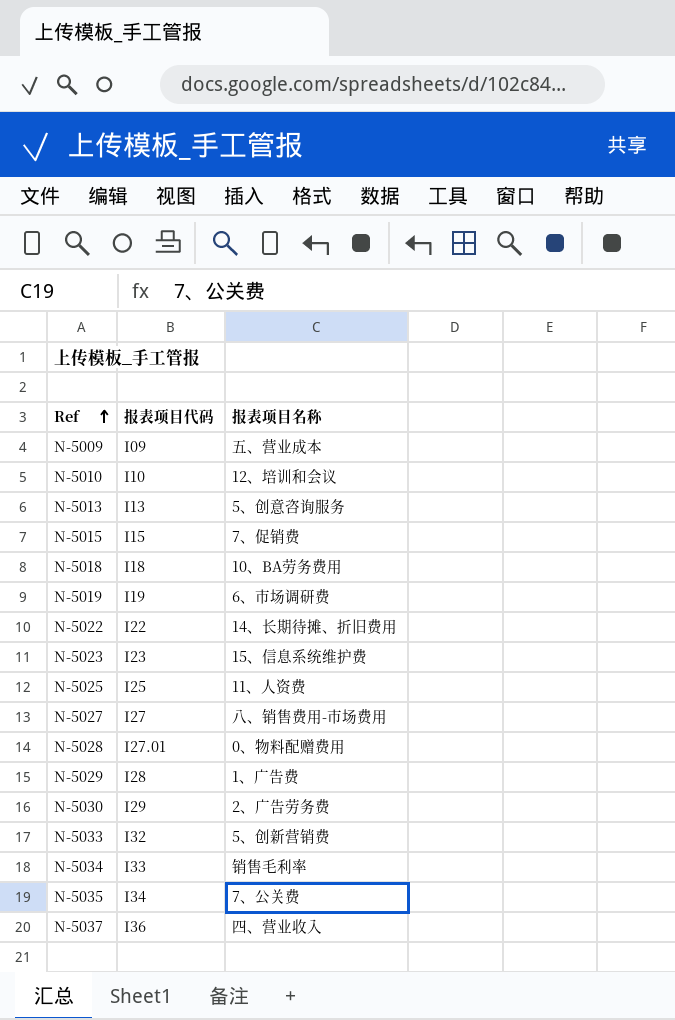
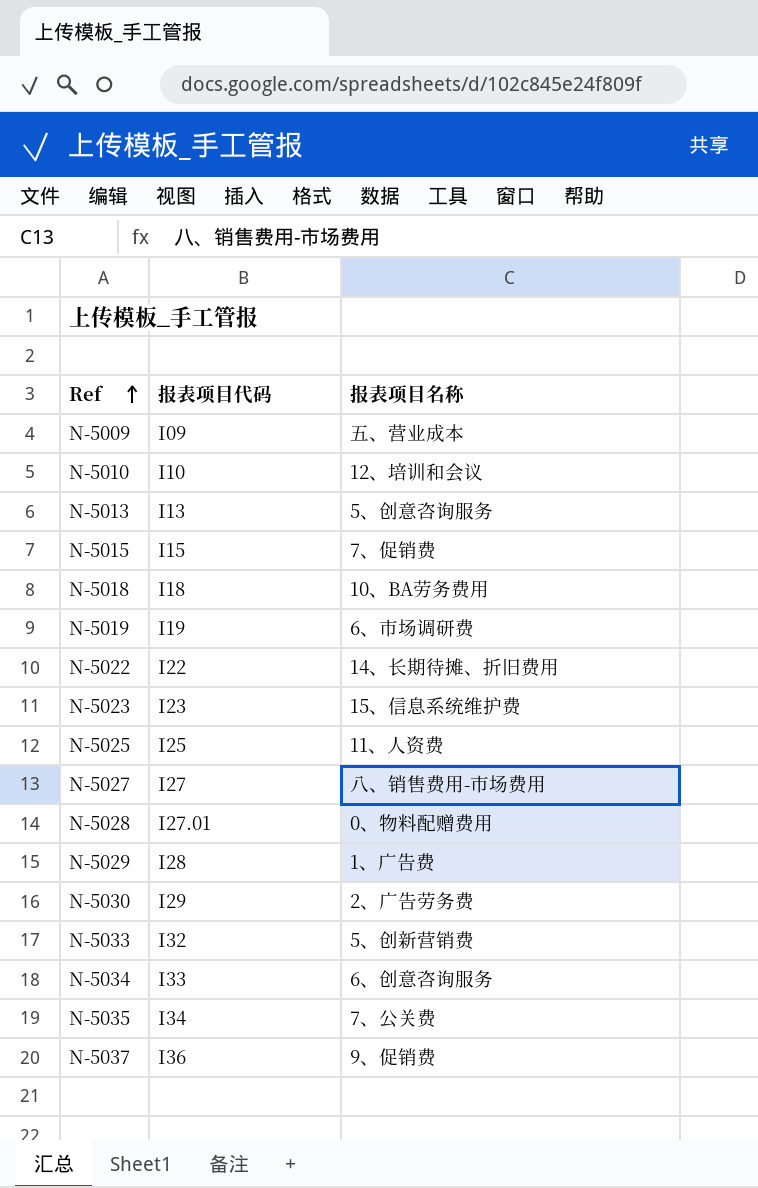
N-5034 | 报表项目名称: 销售毛利率 -> 6、创意咨询服务
N-5037 | 报表项目名称: 四、营业收入 -> 9、促销费

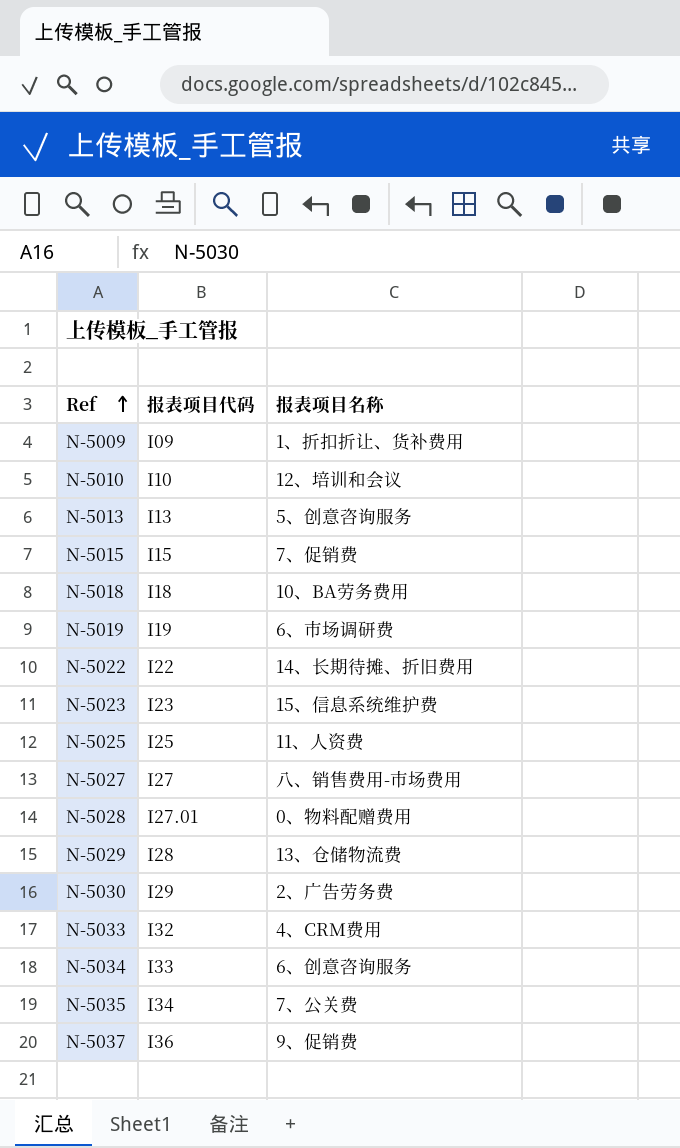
N-5009 | 报表项目名称: 五、营业成本 -> 1、折扣折让、货补费用
N-5029 | 报表项目名称: 1、广告费 -> 13、仓储物流费
N-5033 | 报表项目名称: 5、创新营销费 -> 4、CRM费用

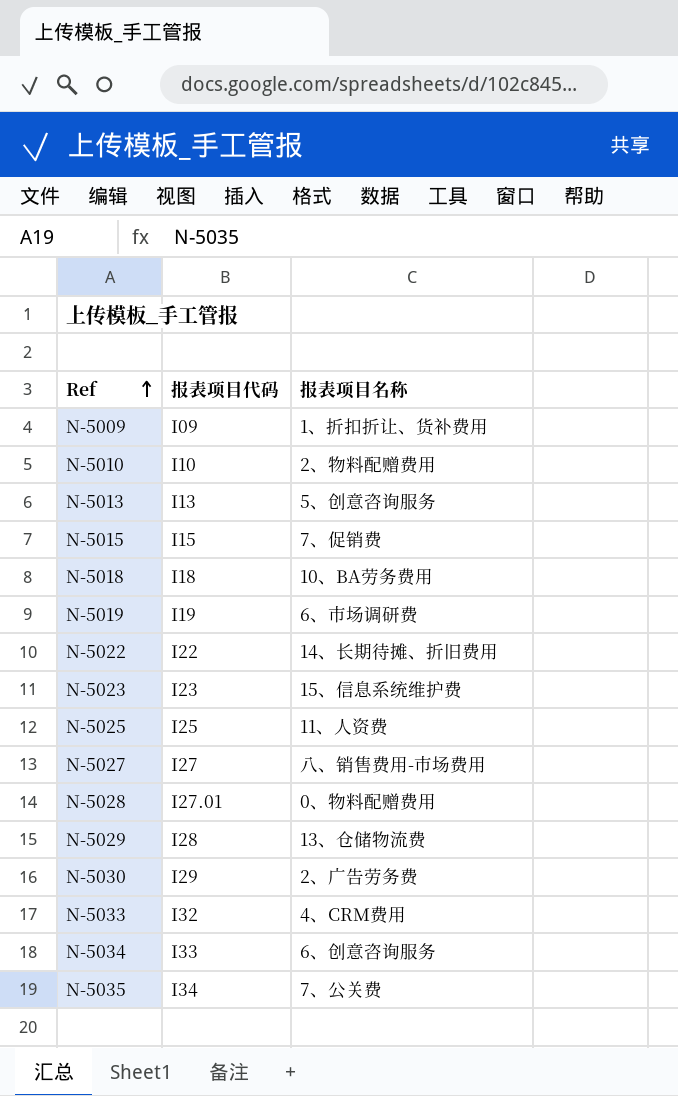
row N-5037: I36 | 9、促销费 -> none
N-5010 | 报表项目名称: 12、培训和会议 -> 2、物料配赠费用

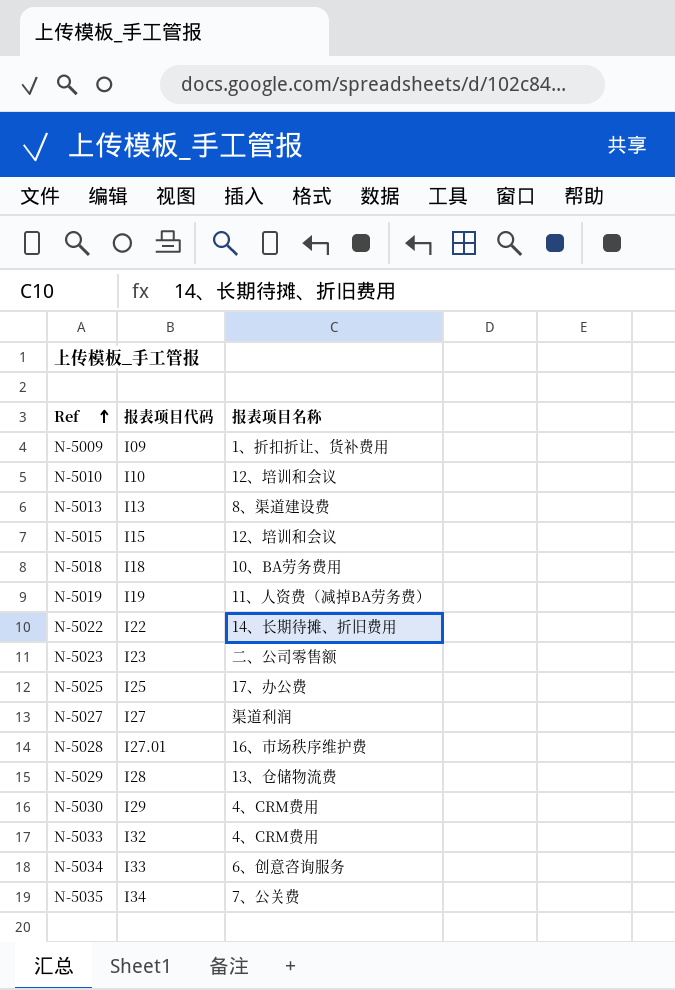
N-5010 | 报表项目名称: 2、物料配赠费用 -> 12、培训和会议
N-5013 | 报表项目名称: 5、创意咨询服务 -> 8、渠道建设费
N-5015 | 报表项目名称: 7、促销费 -> 12、培训和会议
N-5019 | 报表项目名称: 6、市场调研费 -> 11、人资费（减掉BA劳务费）
N-5023 | 报表项目名称: 15、信息系统维护费 -> 二、公司零售额
N-5025 | 报表项目名称: 11、人资费 -> 17、办公费
N-5027 | 报表项目名称: 八、销售费用-市场费用 -> 渠道利润
N-5028 | 报表项目名称: 0、物料配赠费用 -> 16、市场秩序维护费
N-5030 | 报表项目名称: 2、广告劳务费 -> 4、CRM费用

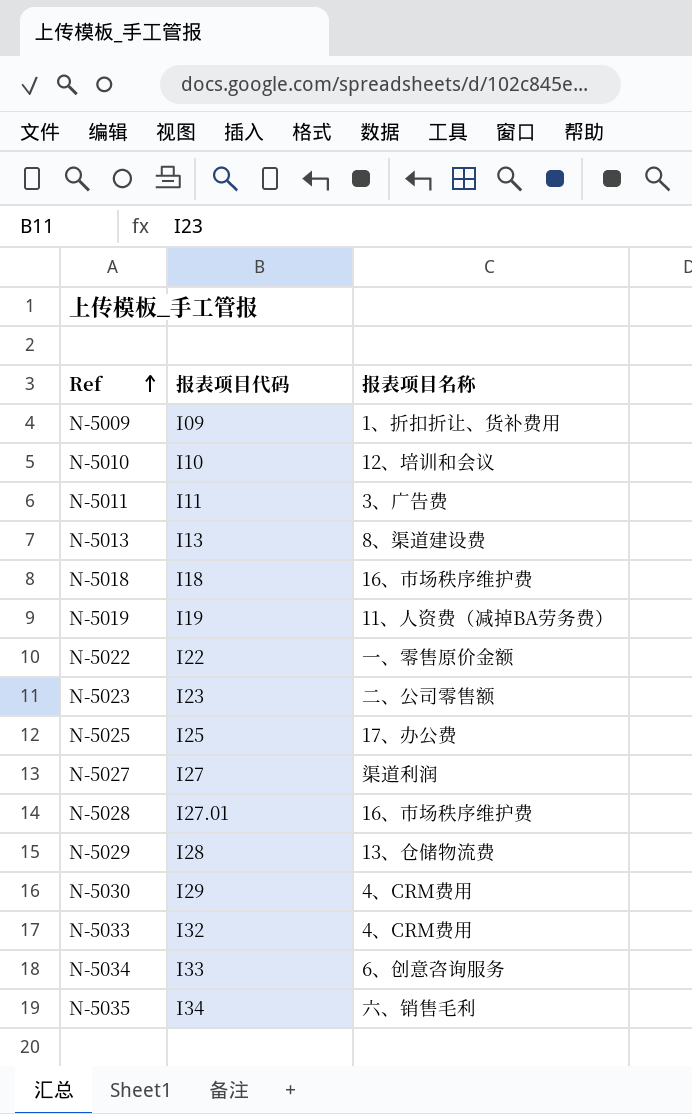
row N-5015: I15 | 12、培训和会议 -> none
row N-5011: none -> I11 | 3、广告费
N-5018 | 报表项目名称: 10、BA劳务费用 -> 16、市场秩序维护费
N-5022 | 报表项目名称: 14、长期待摊、折旧费用 -> 一、零售原价金额
N-5035 | 报表项目名称: 7、公关费 -> 六、销售毛利

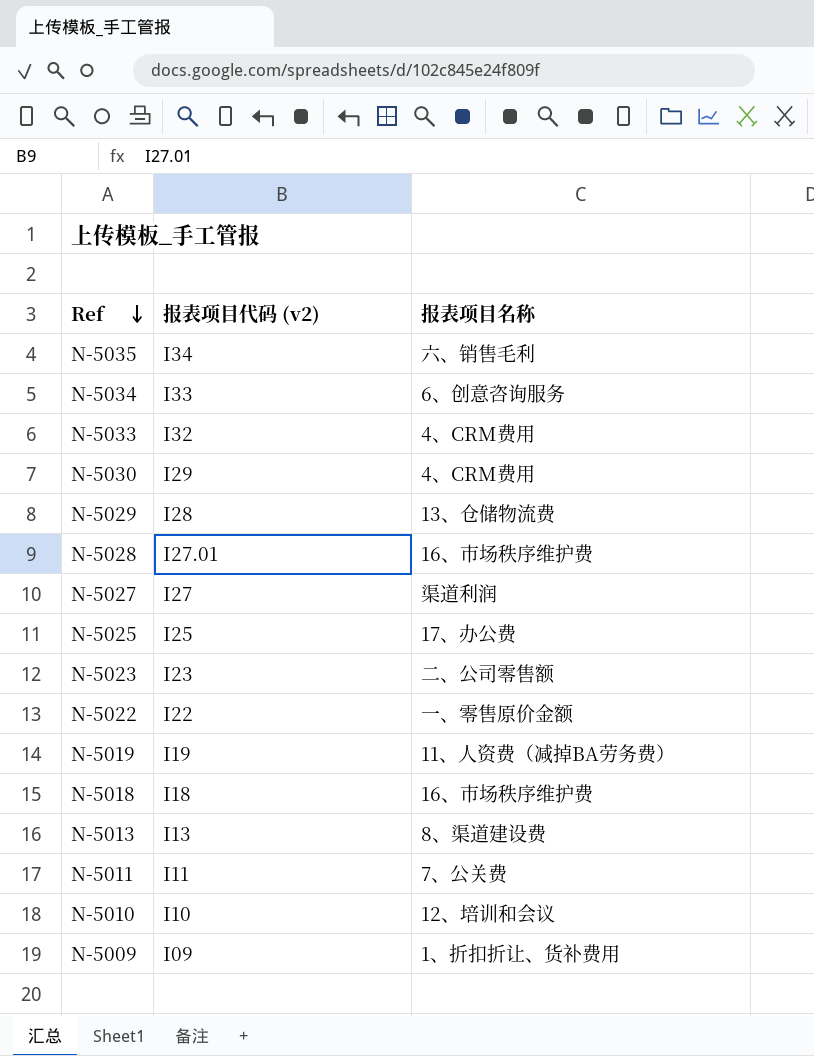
row order: Ref ascending -> Ref descending
column name: 报表项目代码 -> 报表项目代码 (v2)
N-5011 | 报表项目名称: 3、广告费 -> 7、公关费

